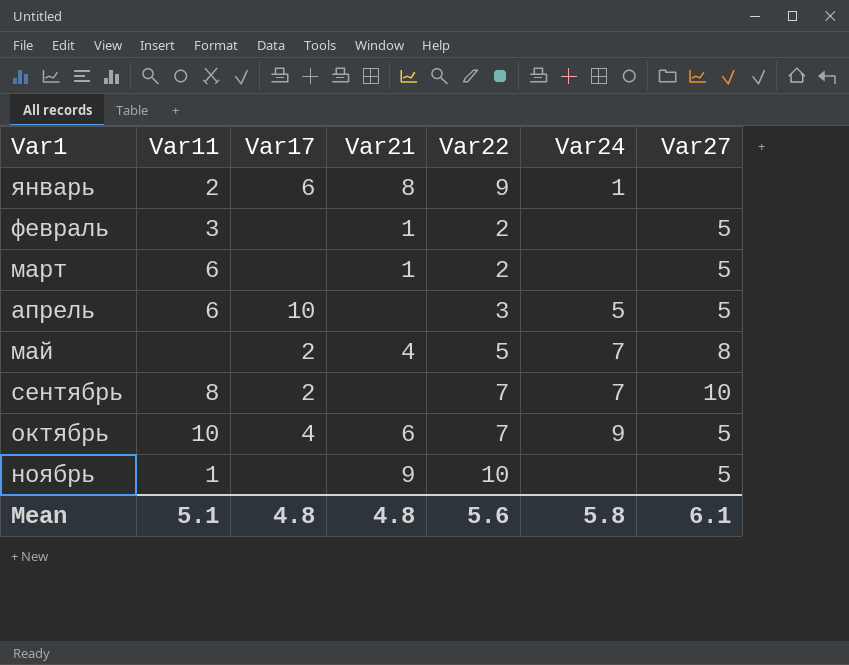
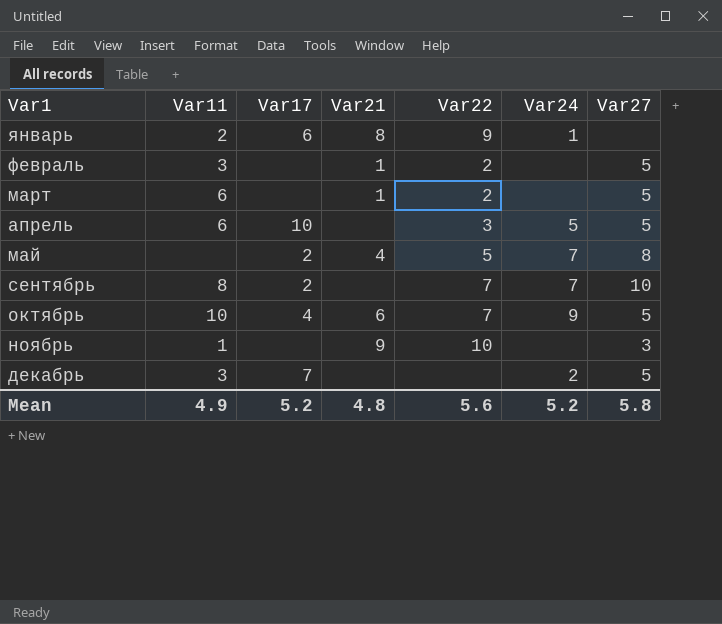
ноябрь | Var27: 5 -> 3
row декабрь: none -> 3 | 7 | none | none | 2 | 5
Mean | Var11: 5.1 -> 4.9
Mean | Var17: 4.8 -> 5.2
Mean | Var24: 5.8 -> 5.2
Mean | Var27: 6.1 -> 5.8

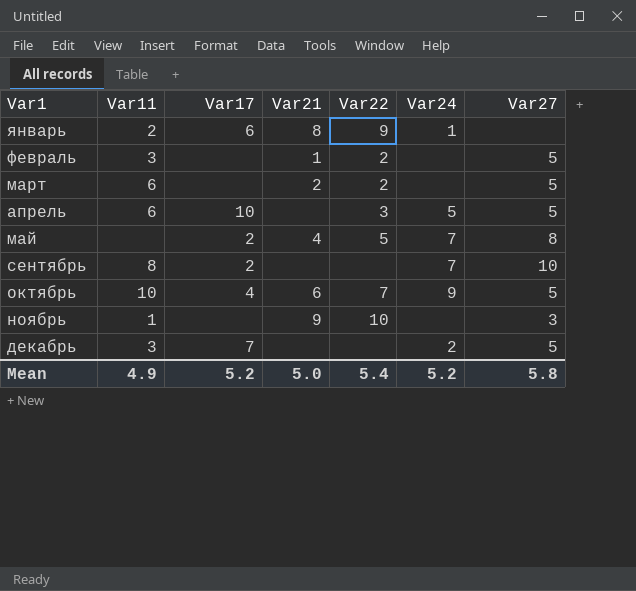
март | Var21: 1 -> 2
сентябрь | Var22: 7 -> none
Mean | Var21: 4.8 -> 5.0
Mean | Var22: 5.6 -> 5.4

